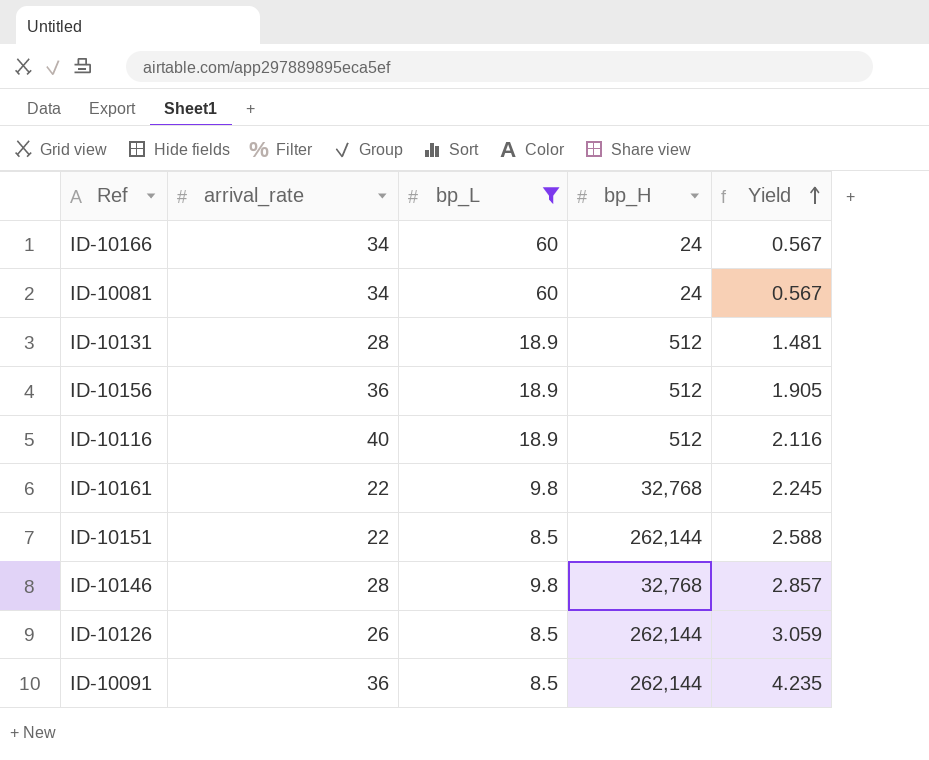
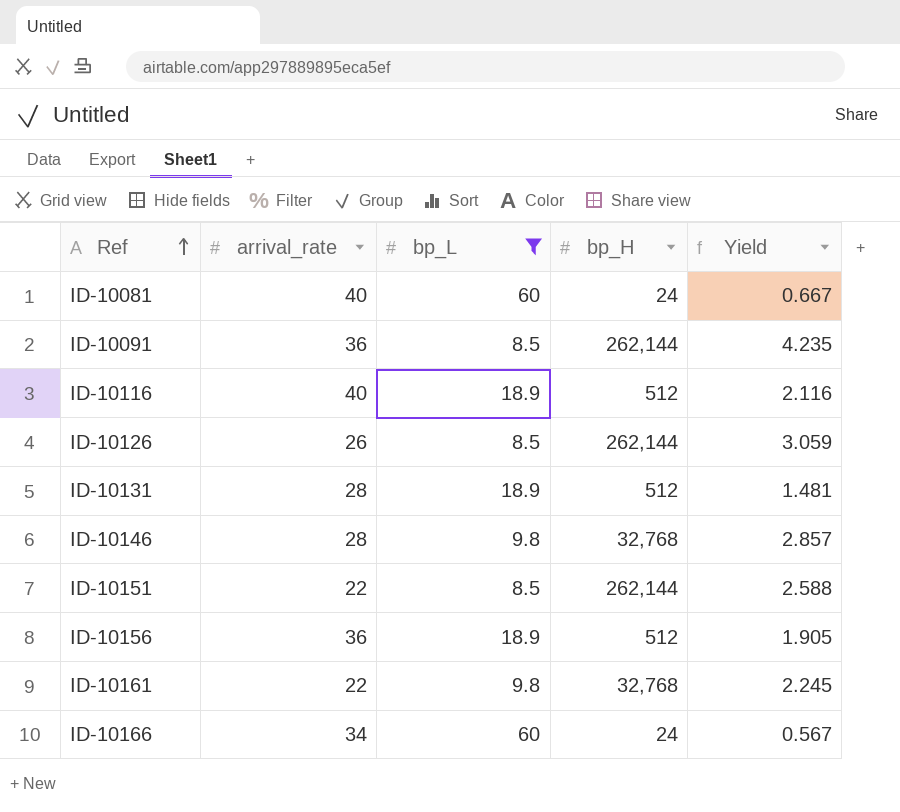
row order: Yield ascending -> Ref ascending
ID-10081 | arrival_rate: 34 -> 40
ID-10081 | Yield: 0.567 -> 0.667

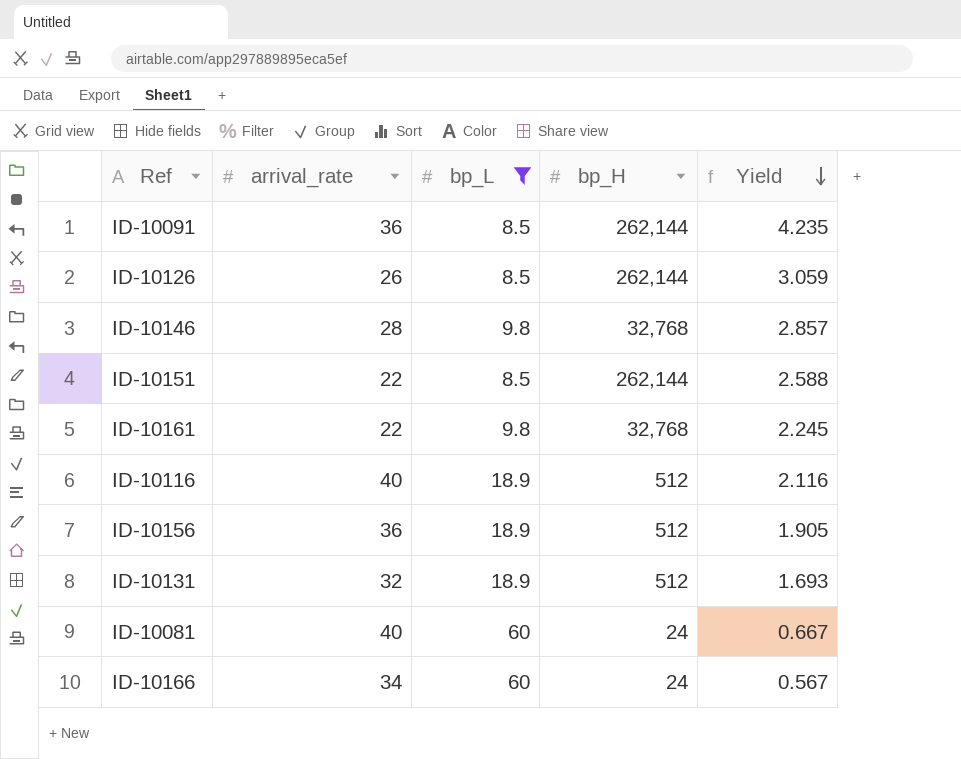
row order: Ref ascending -> Yield descending
ID-10131 | arrival_rate: 28 -> 32
ID-10131 | Yield: 1.481 -> 1.693

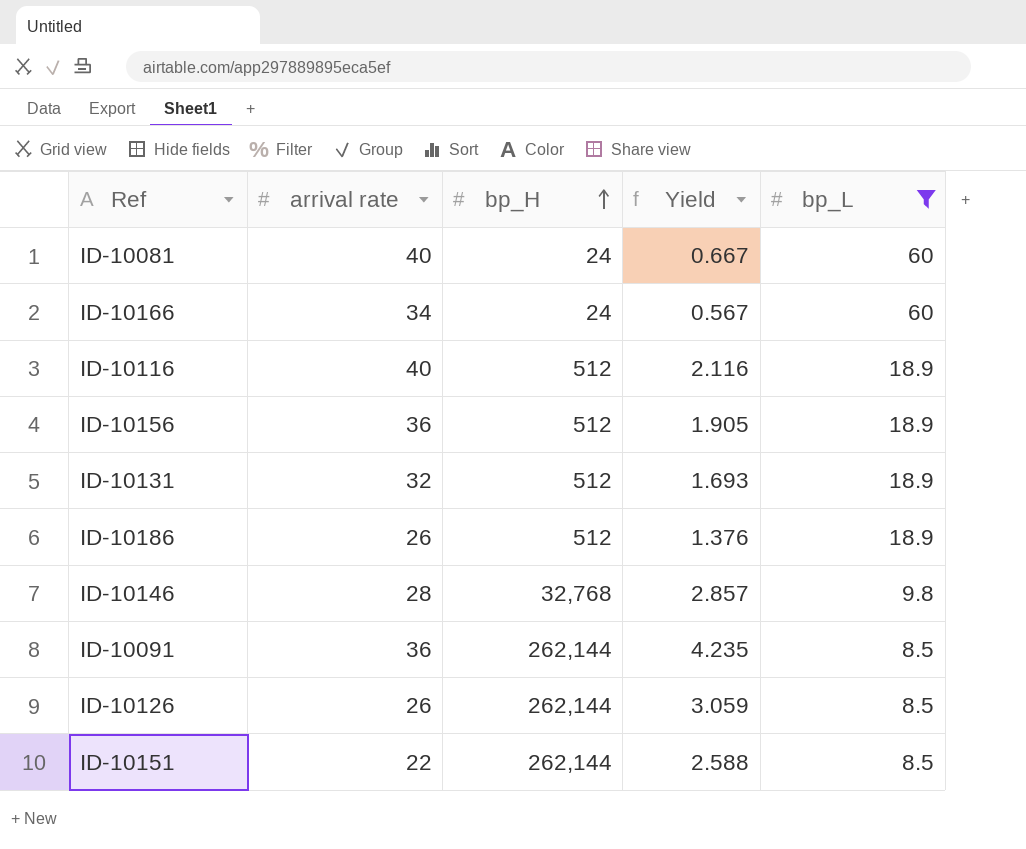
row order: Yield descending -> bp_H ascending
column name: arrival_rate -> arrival rate
column bp_L | position: 3 -> 5
row ID-10161: 22 | 9.8 | 32,768 | 2.245 -> none
row ID-10186: none -> 26 | 512 | 1.376 | 18.9

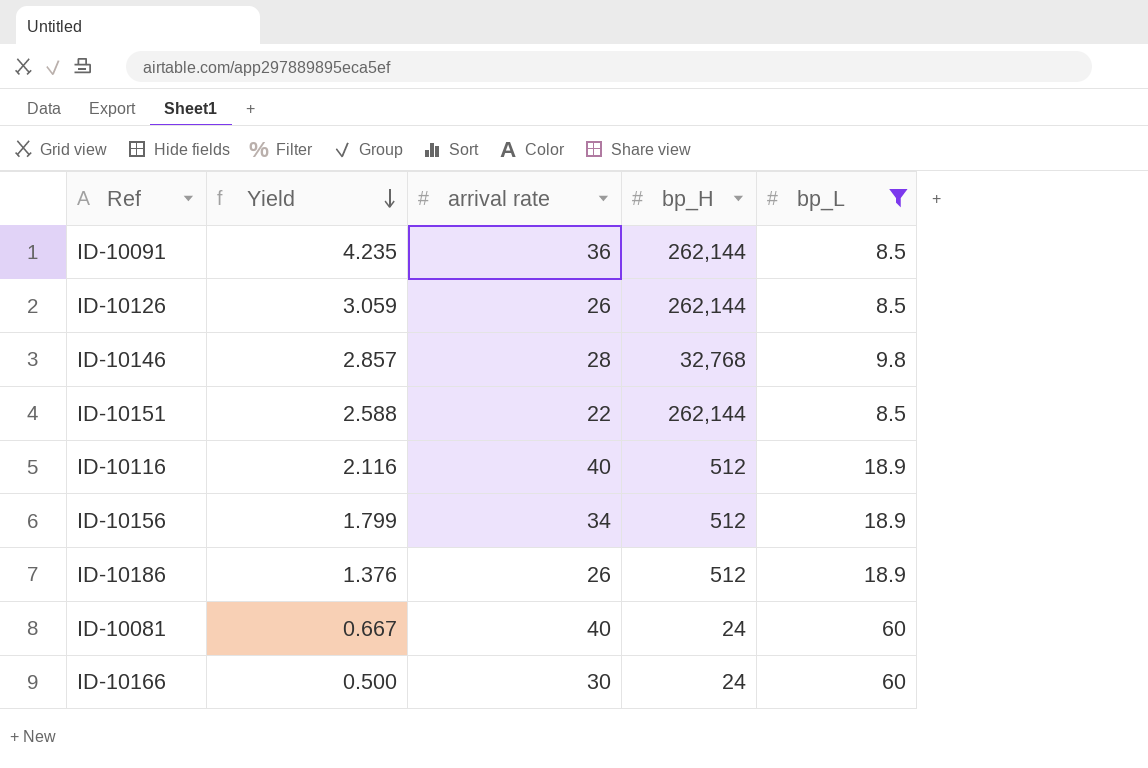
row order: bp_H ascending -> Yield descending
column Yield | position: 4 -> 2
row ID-10131: 32 | 512 | 1.693 | 18.9 -> none
ID-10156 | Yield: 1.905 -> 1.799
ID-10156 | arrival rate: 36 -> 34
ID-10166 | Yield: 0.567 -> 0.500
ID-10166 | arrival rate: 34 -> 30

